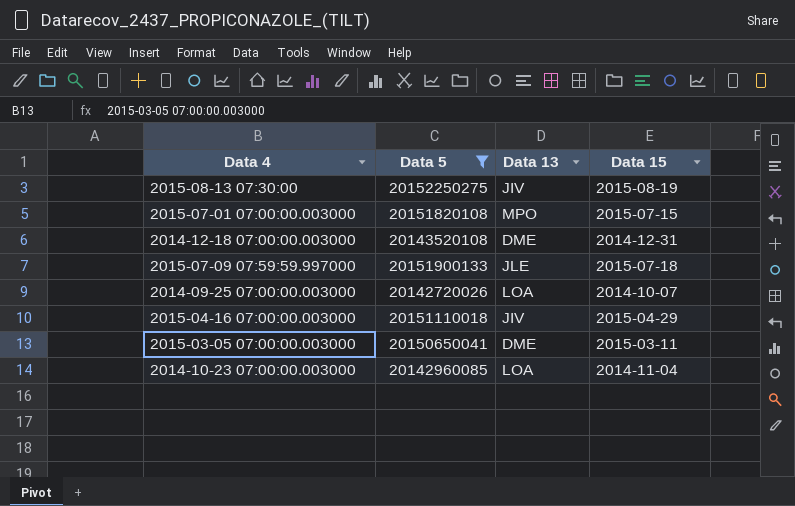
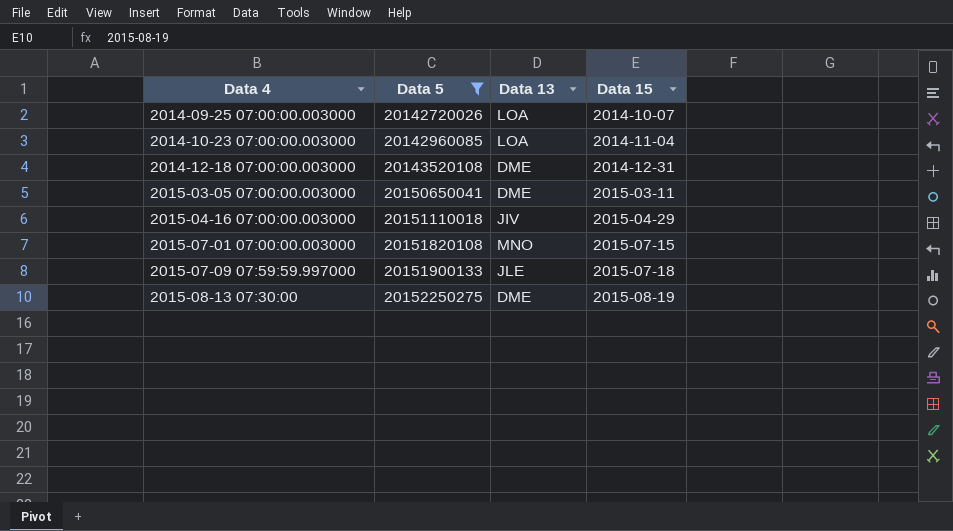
row order: none -> Data 4 ascending
2015-07-01 07:00:00.003000 | Data 13: MPO -> MNO
2015-08-13 07:30:00 | Data 13: JIV -> DME

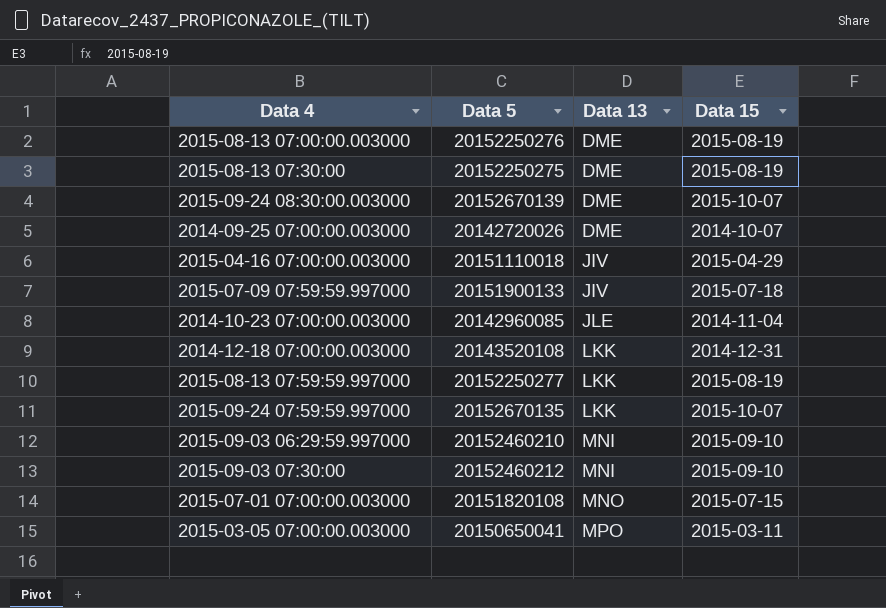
filter: Data 5 <= 20152250275 -> none
row order: Data 4 ascending -> Data 13 ascending
2014-09-25 07:00:00.003000 | Data 13: LOA -> DME
2015-07-09 07:59:59.997000 | Data 13: JLE -> JIV
2014-10-23 07:00:00.003000 | Data 13: LOA -> JLE
2014-12-18 07:00:00.003000 | Data 13: DME -> LKK
2015-03-05 07:00:00.003000 | Data 13: DME -> MPO

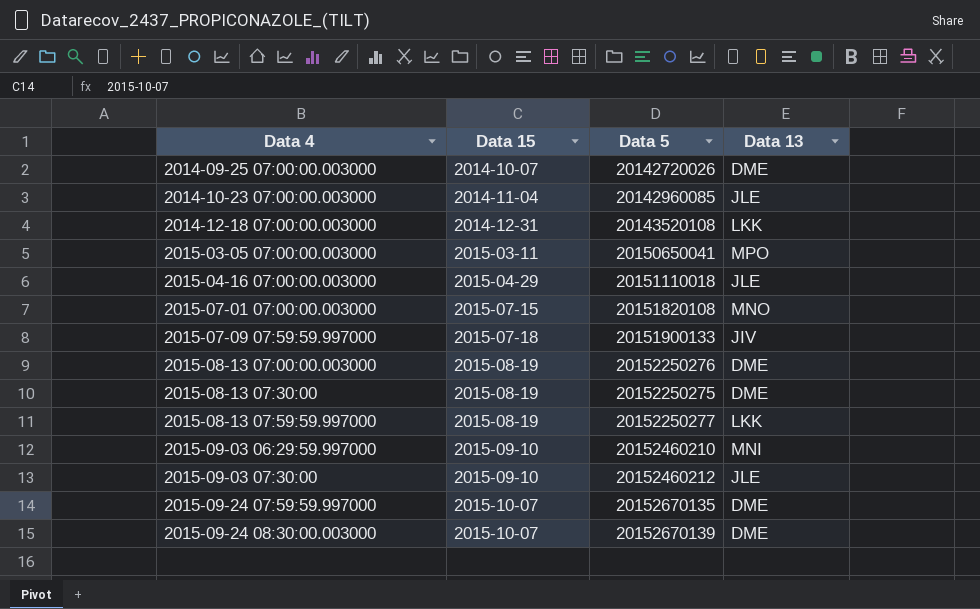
row order: Data 13 ascending -> Data 4 ascending
column Data 15 | position: 4 -> 2
2015-04-16 07:00:00.003000 | Data 13: JIV -> JLE
2015-09-03 07:30:00 | Data 13: MNI -> JLE
2015-09-24 07:59:59.997000 | Data 13: LKK -> DME

